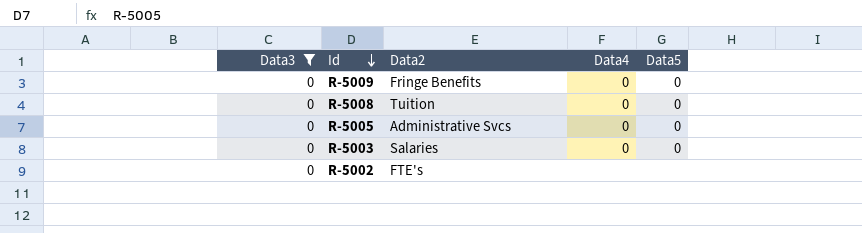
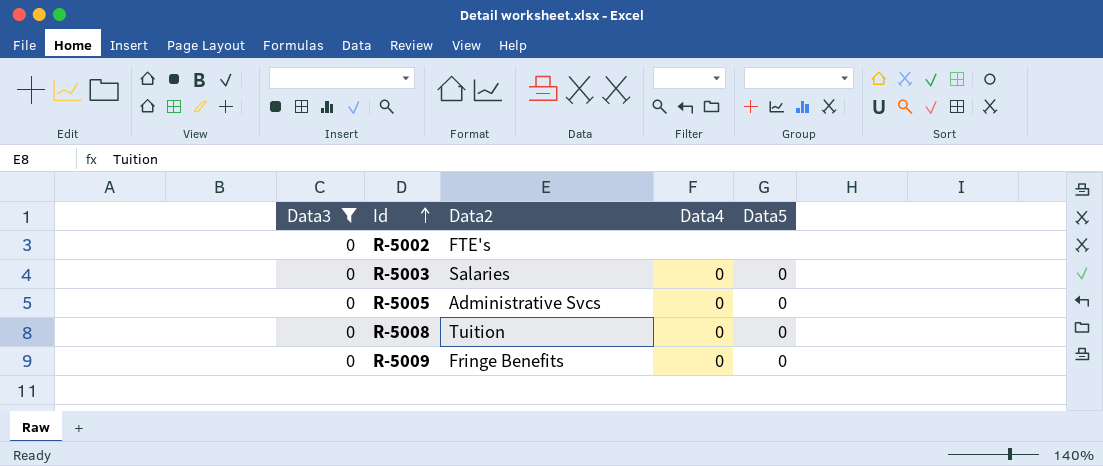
row order: Id descending -> Id ascending

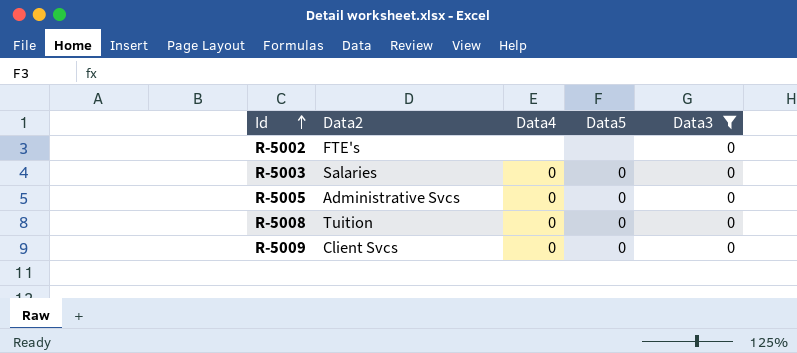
column Data3 | position: 1 -> 5
R-5009 | Data2: Fringe Benefits -> Client Svcs

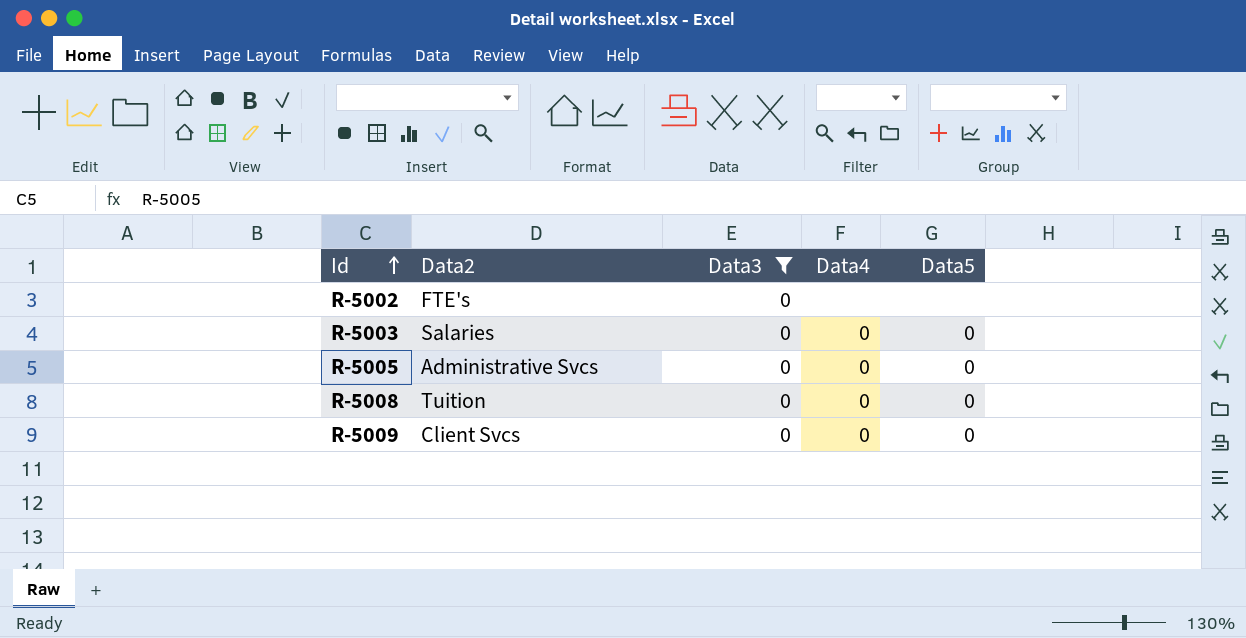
column Data3 | position: 5 -> 3

